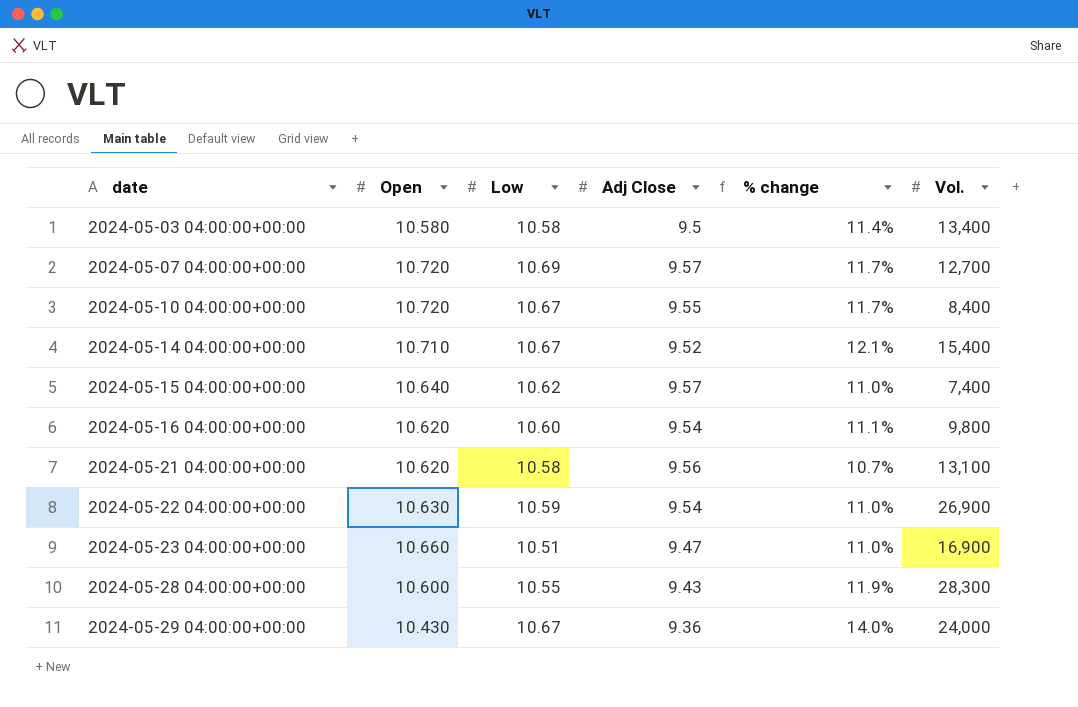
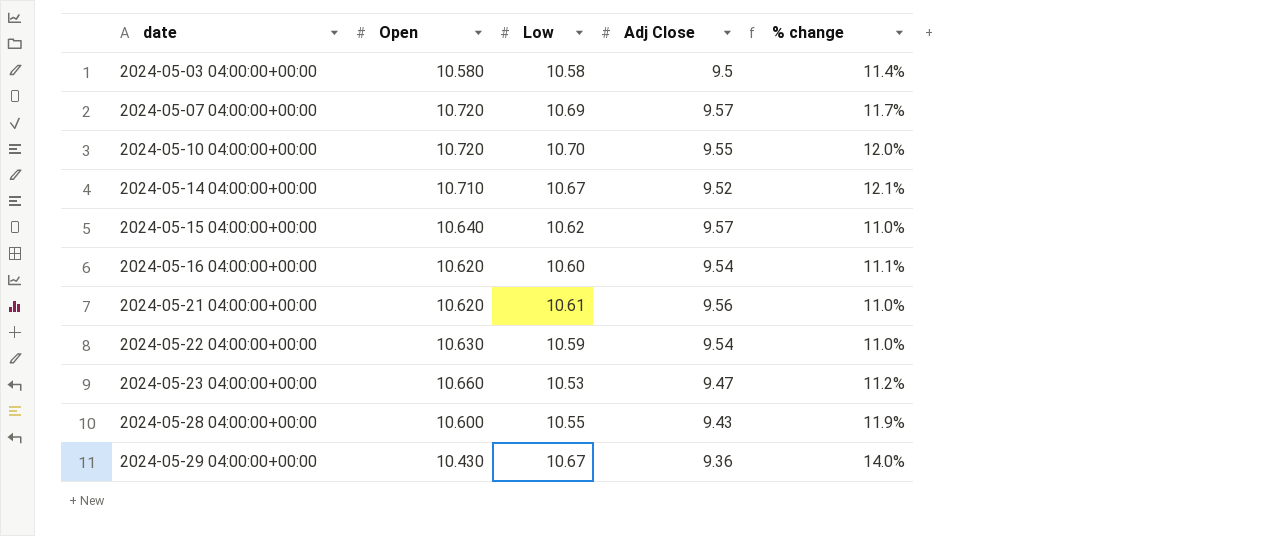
column Vol. | position: 6 -> none
2024-05-10 04:00:00+00:00 | Low: 10.67 -> 10.70
2024-05-10 04:00:00+00:00 | % change: 11.7% -> 12.0%
2024-05-21 04:00:00+00:00 | Low: 10.58 -> 10.61
2024-05-21 04:00:00+00:00 | % change: 10.7% -> 11.0%
2024-05-23 04:00:00+00:00 | Low: 10.51 -> 10.53
2024-05-23 04:00:00+00:00 | % change: 11.0% -> 11.2%

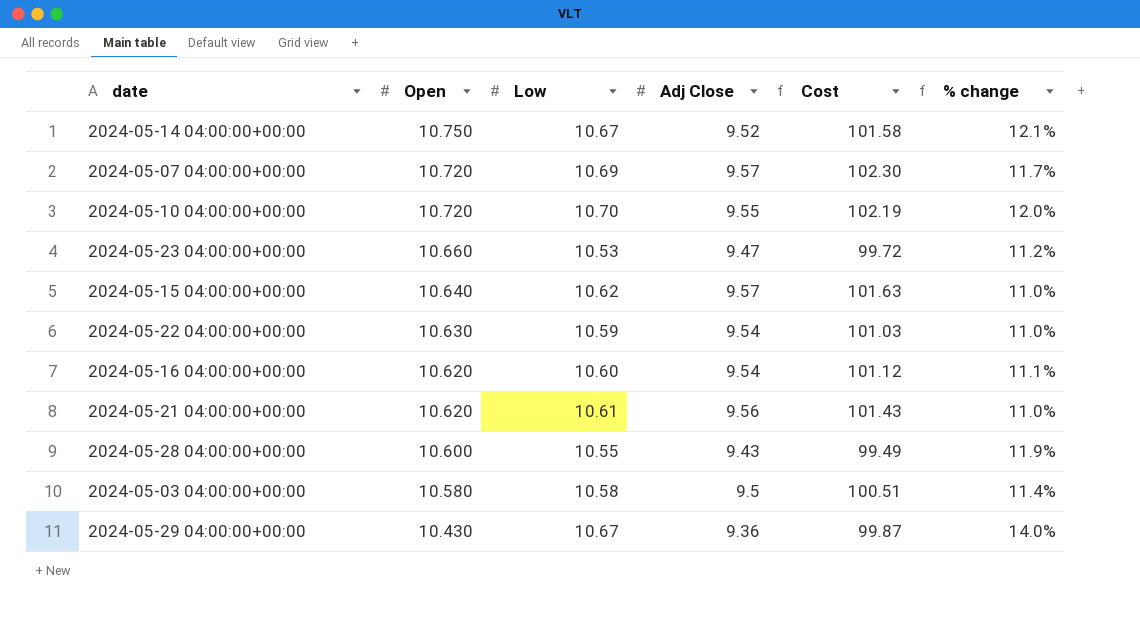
row order: date ascending -> Open descending
column Cost | formula: none -> [Low] * [Adj Close]
2024-05-14 04:00:00+00:00 | Open: 10.710 -> 10.750

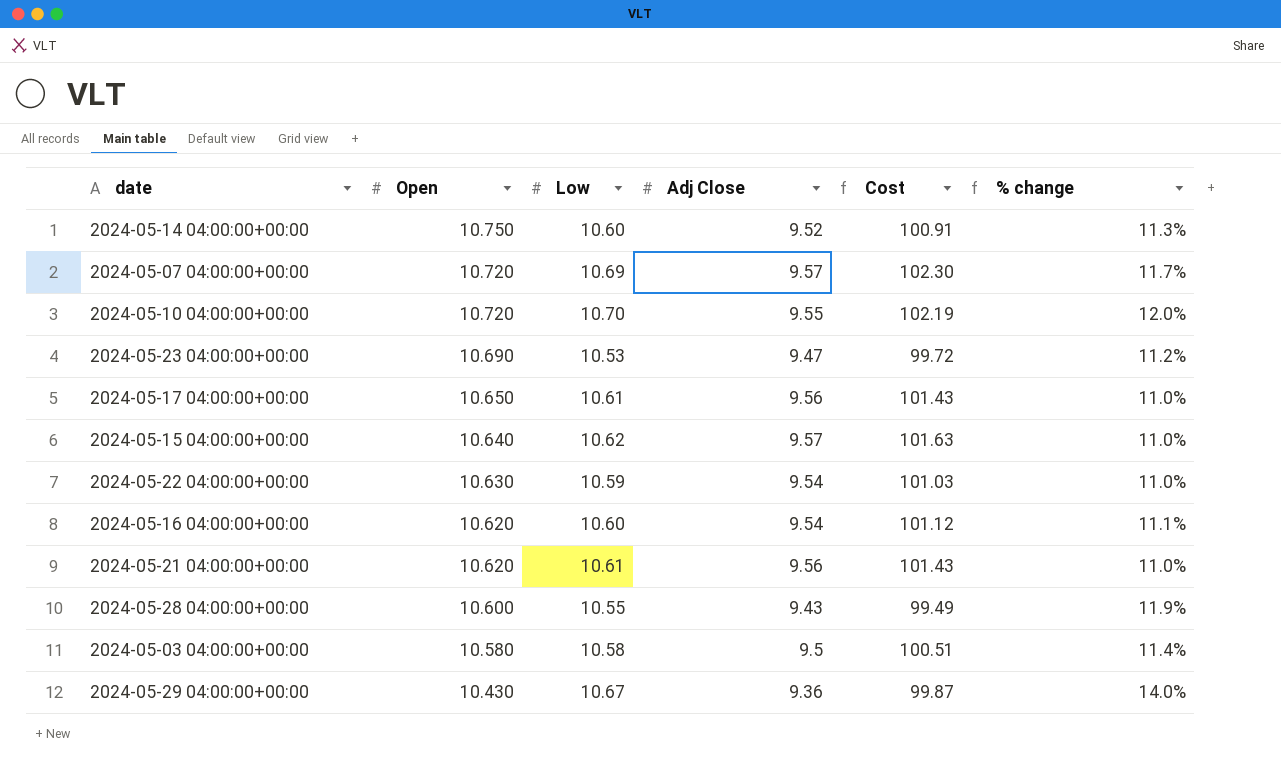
2024-05-14 04:00:00+00:00 | Low: 10.67 -> 10.60
2024-05-14 04:00:00+00:00 | Cost: 101.58 -> 100.91
2024-05-14 04:00:00+00:00 | % change: 12.1% -> 11.3%
2024-05-23 04:00:00+00:00 | Open: 10.660 -> 10.690
row 2024-05-17 04:00:00+00:00: none -> 10.650 | 10.61 | 9.56 | 101.43 | 11.0%

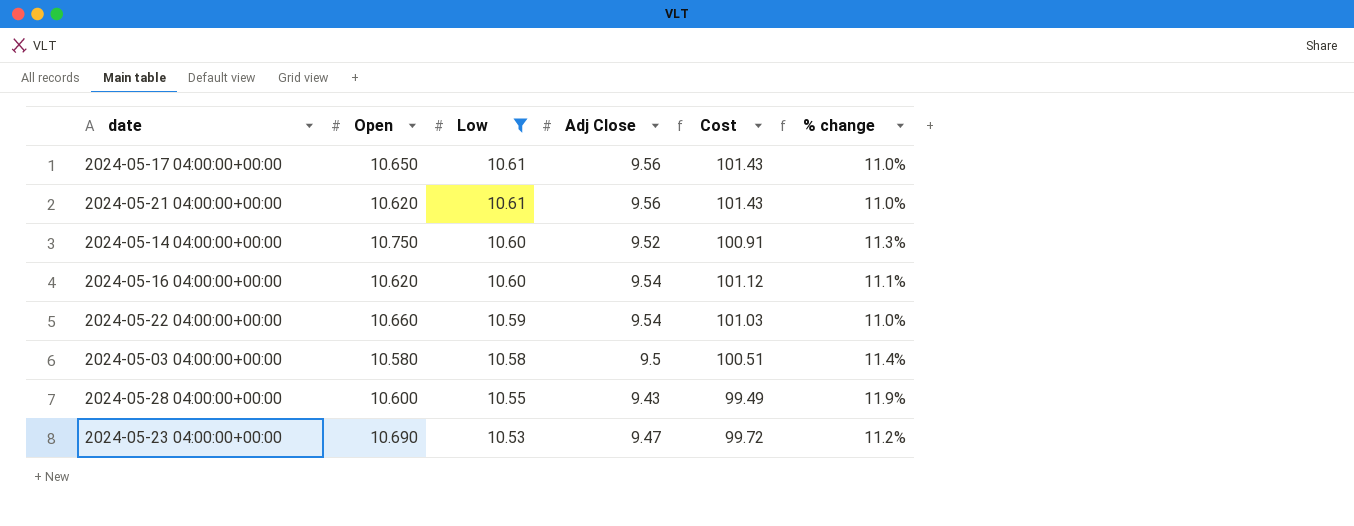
filter: none -> Low <= 10.61
row order: Open descending -> Low descending
2024-05-22 04:00:00+00:00 | Open: 10.630 -> 10.660

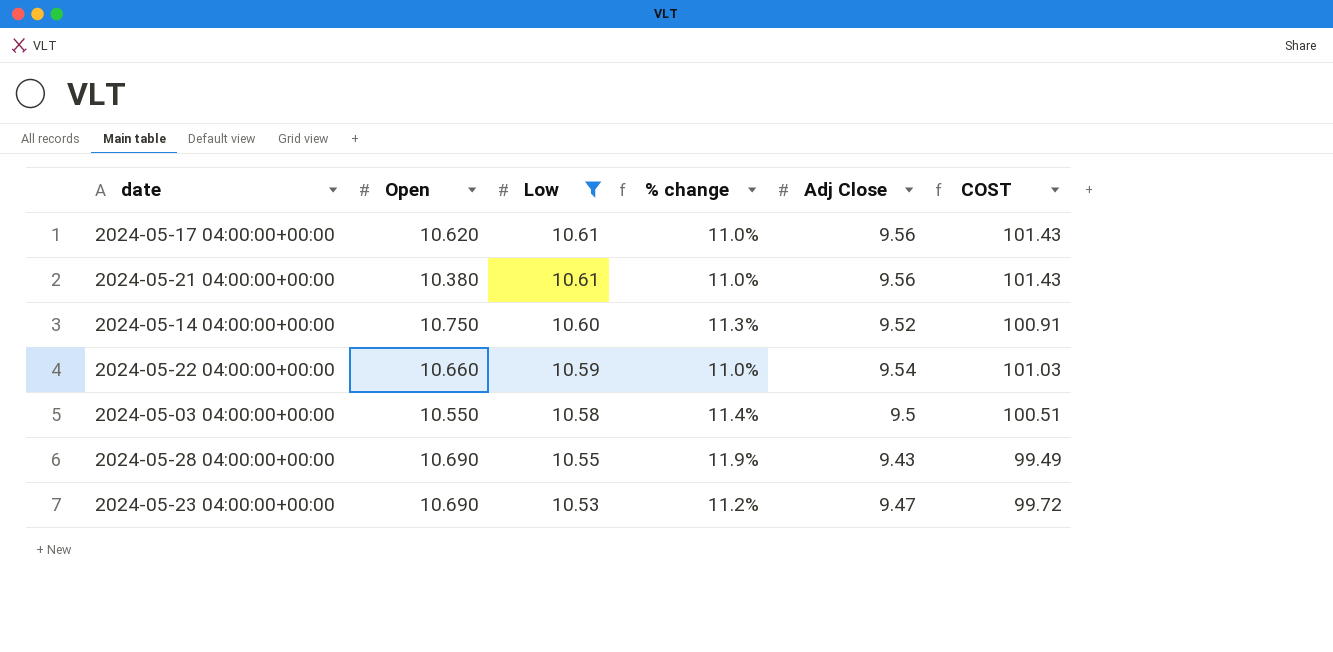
column % change | position: 6 -> 4
column name: Cost -> COST
row 2024-05-16 04:00:00+00:00: 10.620 | 10.60 | 9.54 | 101.12 | 11.1% -> none
2024-05-17 04:00:00+00:00 | Open: 10.650 -> 10.620
2024-05-21 04:00:00+00:00 | Open: 10.620 -> 10.380
2024-05-03 04:00:00+00:00 | Open: 10.580 -> 10.550
2024-05-28 04:00:00+00:00 | Open: 10.600 -> 10.690

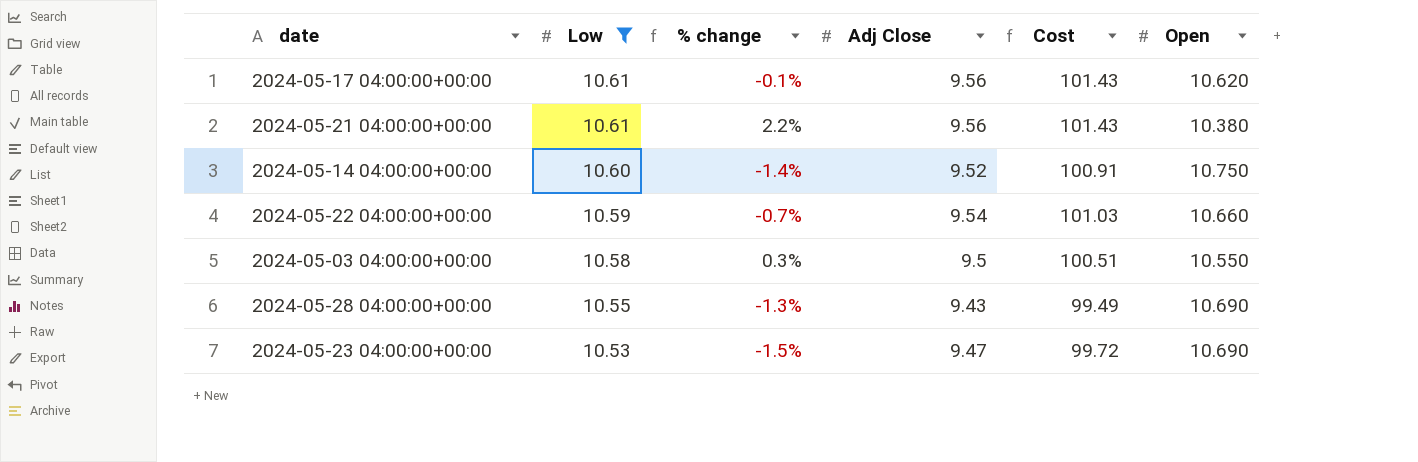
column % change | formula: ([Low] - [Adj Close]) / [Adj Close] -> ([Low] - [Open]) / [Open]
column name: COST -> Cost
column Open | position: 2 -> 6

